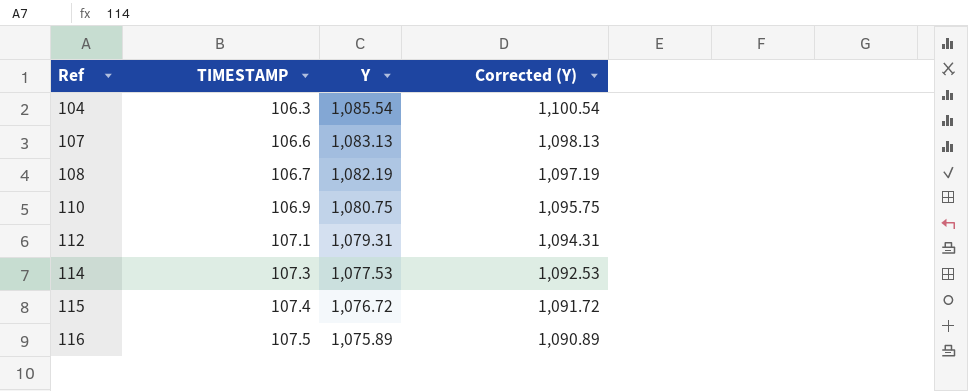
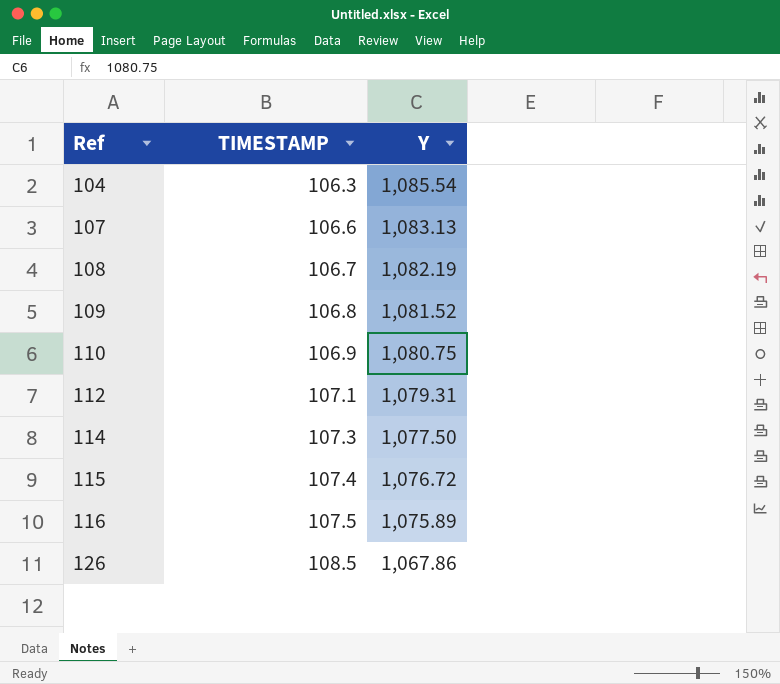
column Corrected (Y) | formula: [Y] + 15 -> none
row 109: none -> 106.8 | 1,081.52
114 | Y: 1,077.53 -> 1,077.50
row 126: none -> 108.5 | 1,067.86

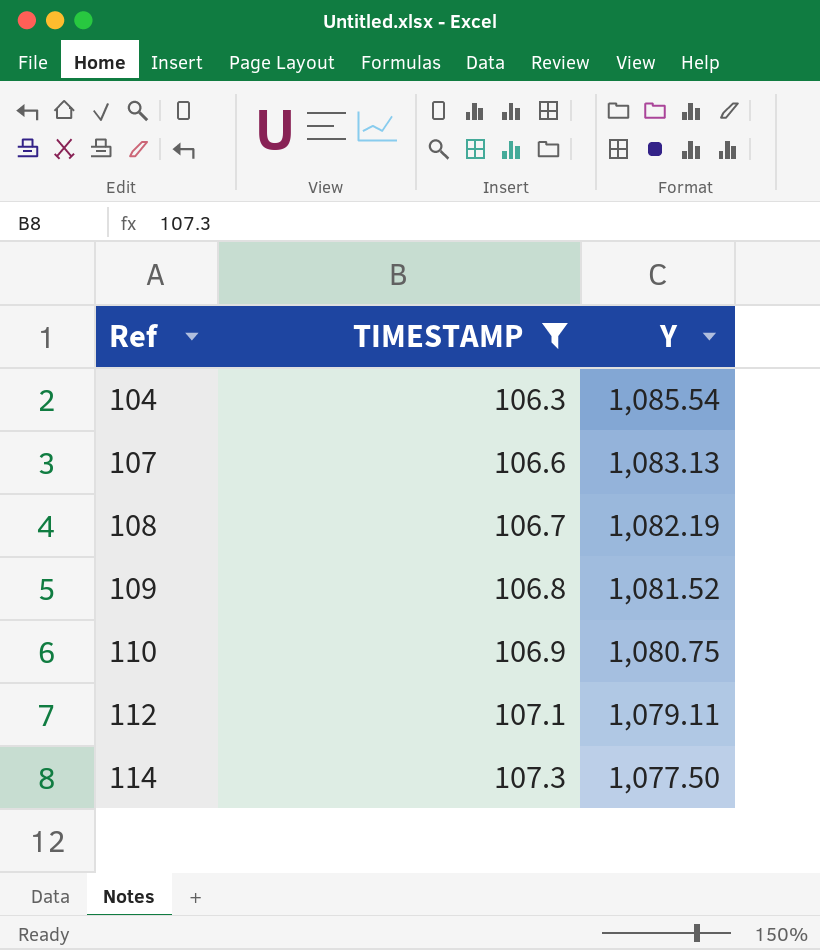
filter: none -> TIMESTAMP <= 107.3
112 | Y: 1,079.31 -> 1,079.11

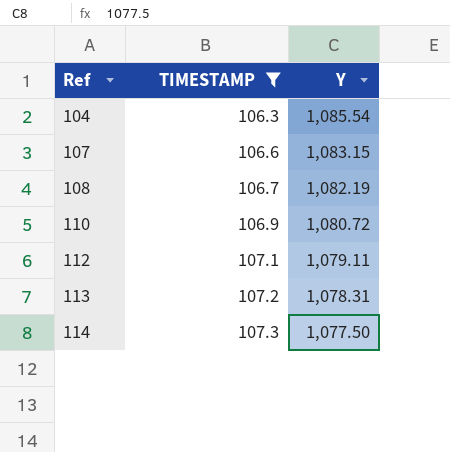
row 109: 106.8 | 1,081.52 -> none
107 | Y: 1,083.13 -> 1,083.15
110 | Y: 1,080.75 -> 1,080.72
row 113: none -> 107.2 | 1,078.31

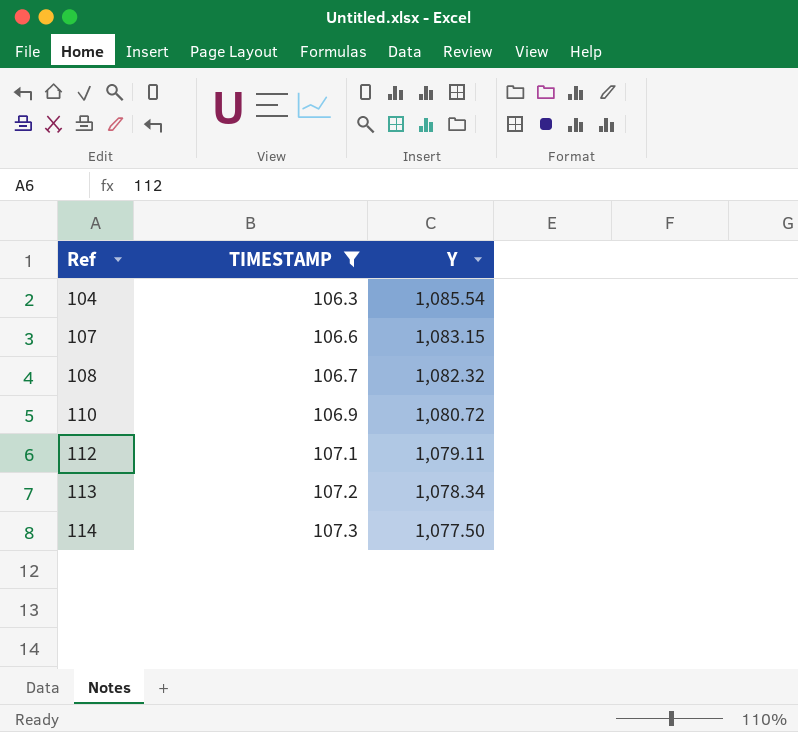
108 | Y: 1,082.19 -> 1,082.32
113 | Y: 1,078.31 -> 1,078.34

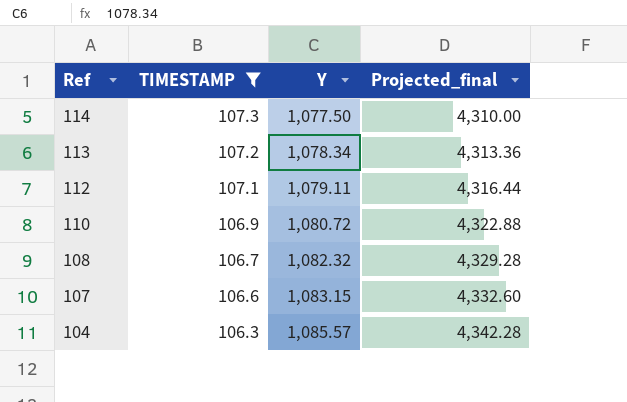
row order: Ref ascending -> Ref descending
column Projected_final | formula: none -> [Y] * 4
104 | Y: 1,085.54 -> 1,085.57

